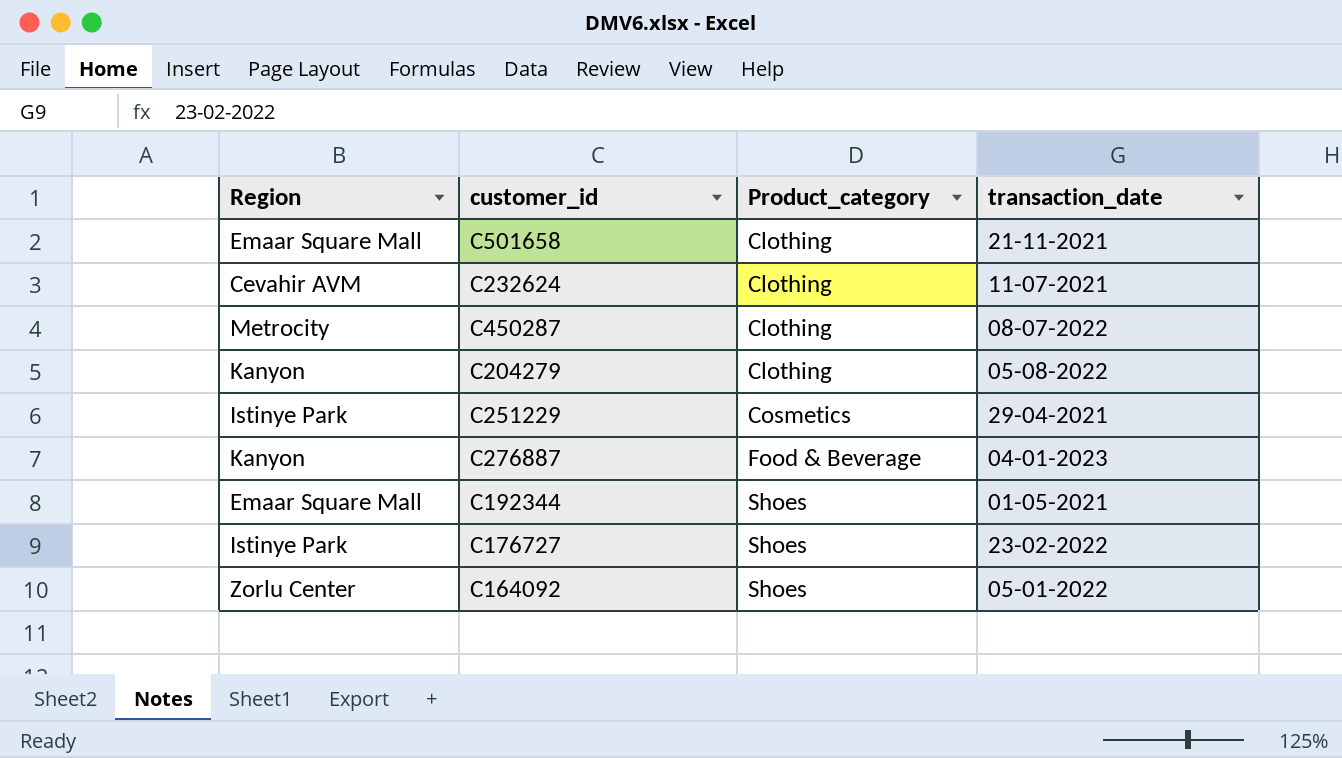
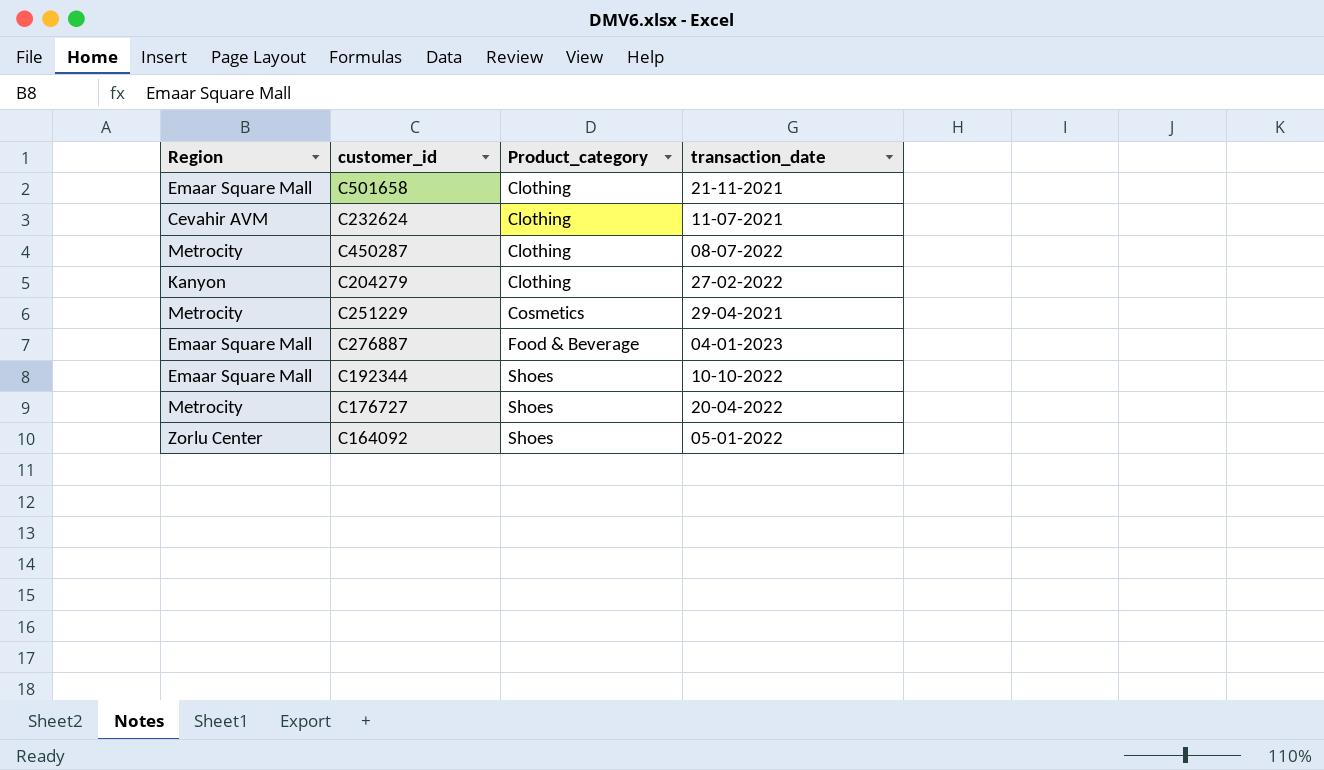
C204279 | transaction_date: 05-08-2022 -> 27-02-2022
C251229 | Region: Istinye Park -> Metrocity
C276887 | Region: Kanyon -> Emaar Square Mall
C192344 | transaction_date: 01-05-2021 -> 10-10-2022
C176727 | Region: Istinye Park -> Metrocity
C176727 | transaction_date: 23-02-2022 -> 20-04-2022

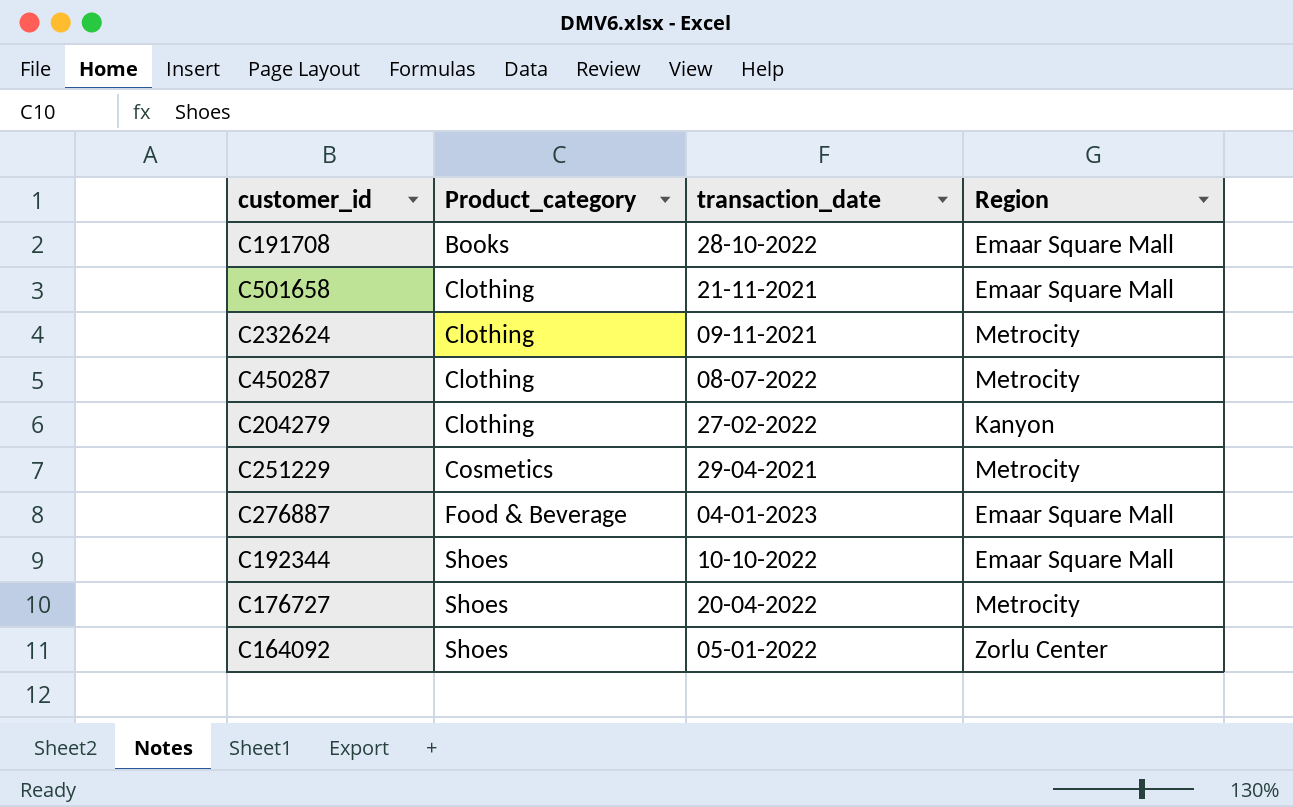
column Region | position: 1 -> 4
row C191708: none -> Books | 28-10-2022 | Emaar Square Mall
C232624 | transaction_date: 11-07-2021 -> 09-11-2021
C232624 | Region: Cevahir AVM -> Metrocity

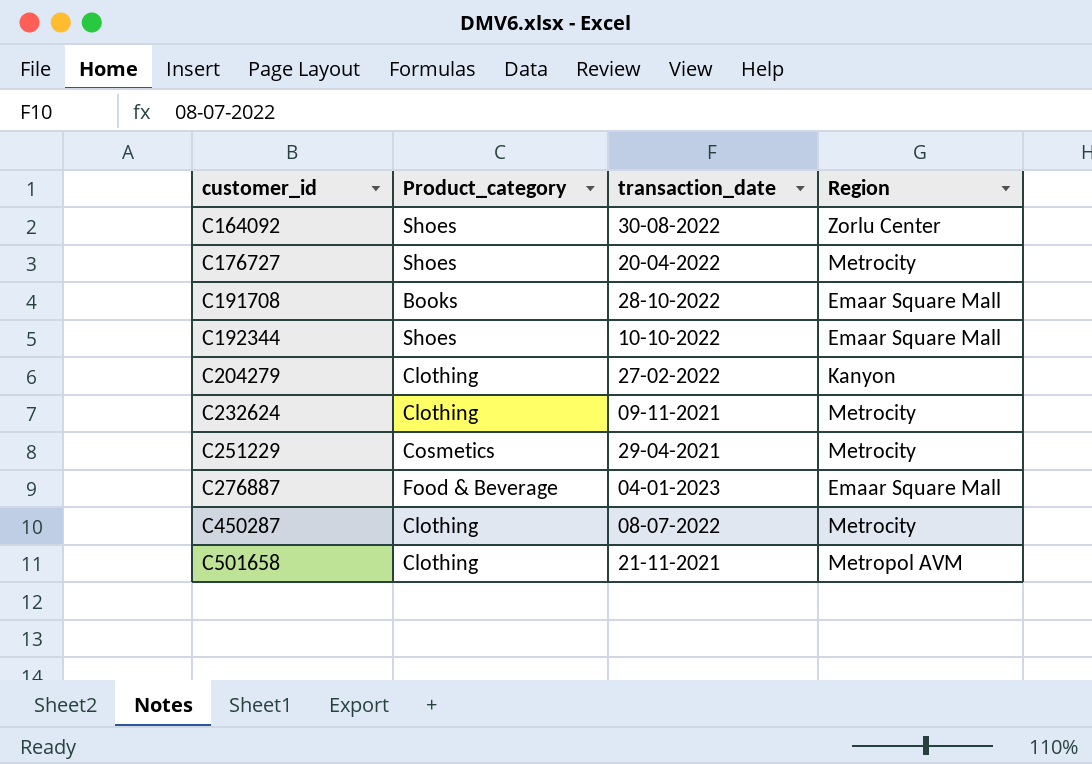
row order: Product_category ascending -> customer_id ascending
C164092 | transaction_date: 05-01-2022 -> 30-08-2022
C501658 | Region: Emaar Square Mall -> Metropol AVM

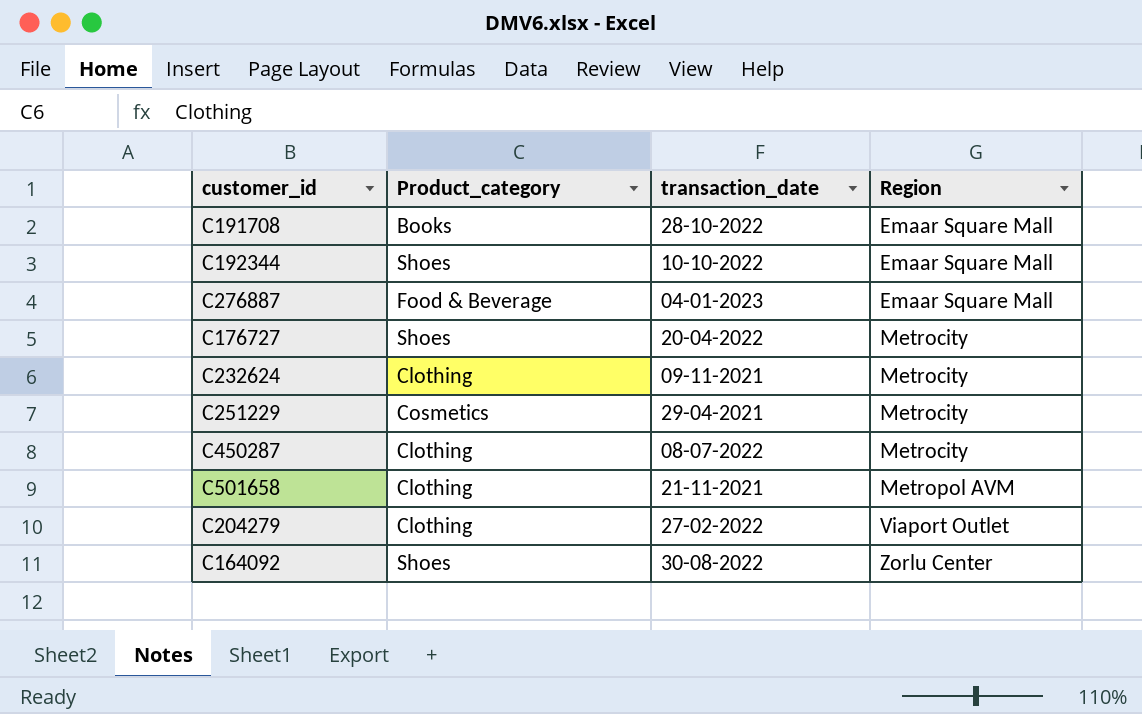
row order: customer_id ascending -> Region ascending
C204279 | Region: Kanyon -> Viaport Outlet

